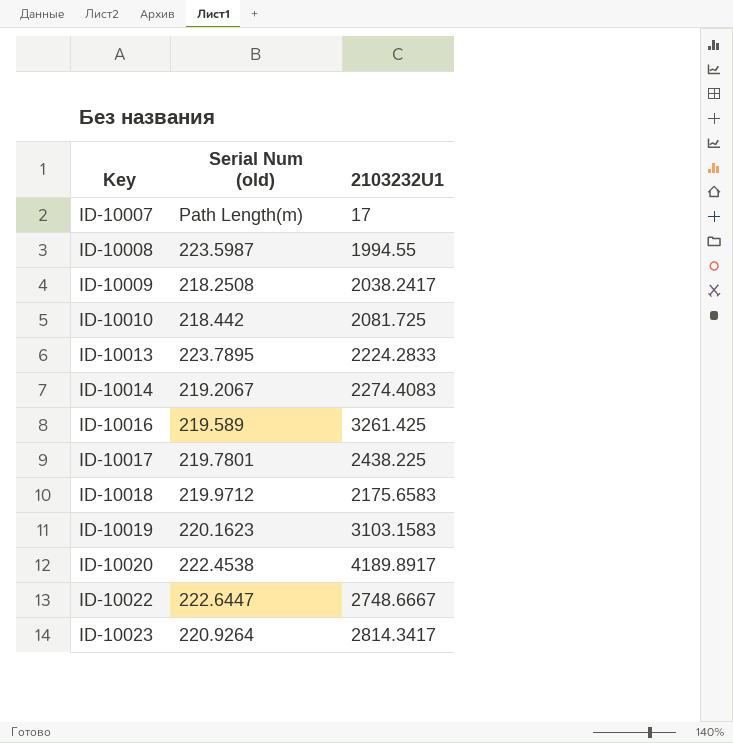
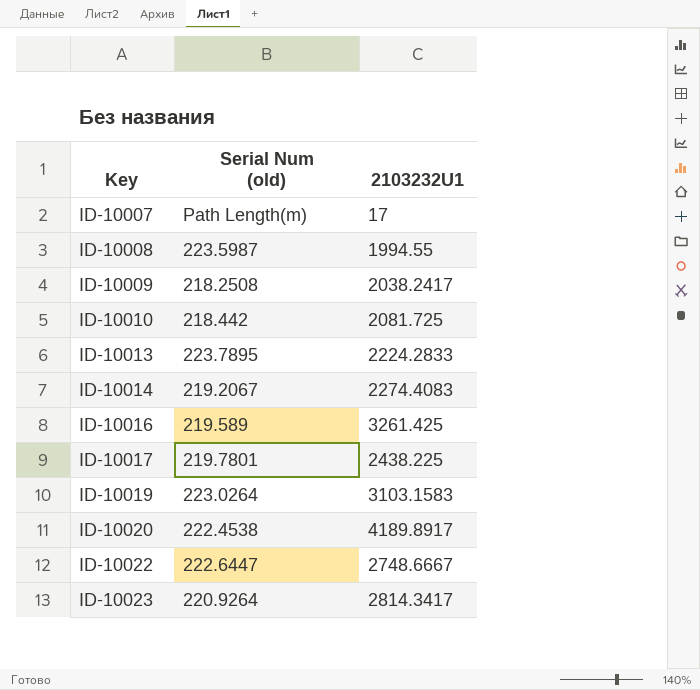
row ID-10018: 219.9712 | 2175.6583 -> none
ID-10019 | Serial Num (old): 220.1623 -> 223.0264

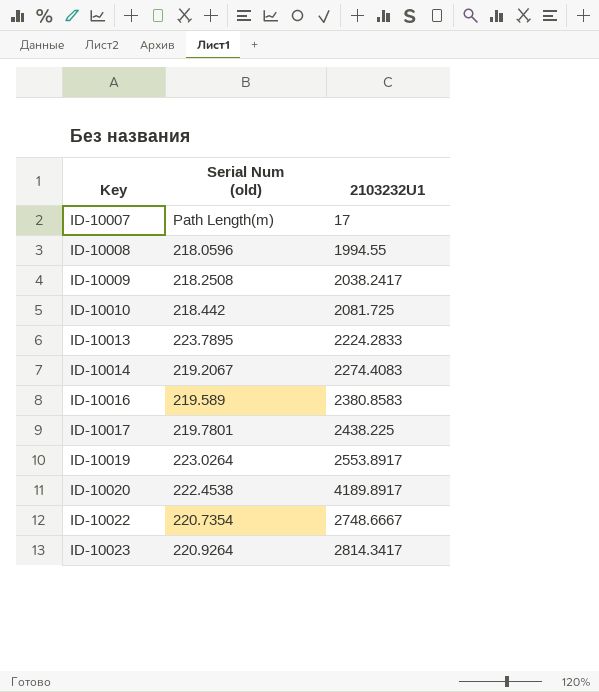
ID-10008 | Serial Num (old): 223.5987 -> 218.0596
ID-10016 | 2103232U1: 3261.425 -> 2380.8583
ID-10019 | 2103232U1: 3103.1583 -> 2553.8917
ID-10022 | Serial Num (old): 222.6447 -> 220.7354

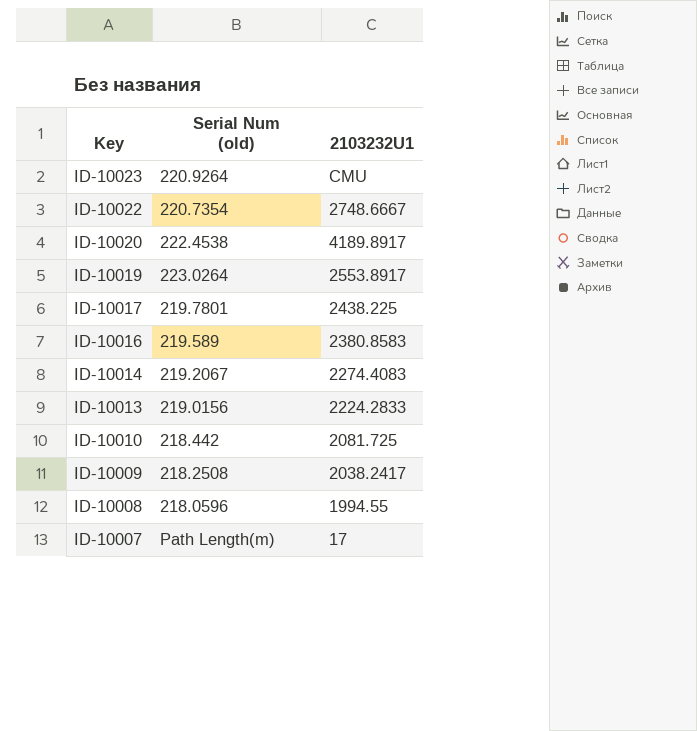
row order: Key ascending -> Key descending
ID-10023 | 2103232U1: 2814.3417 -> CMU
ID-10013 | Serial Num (old): 223.7895 -> 219.0156

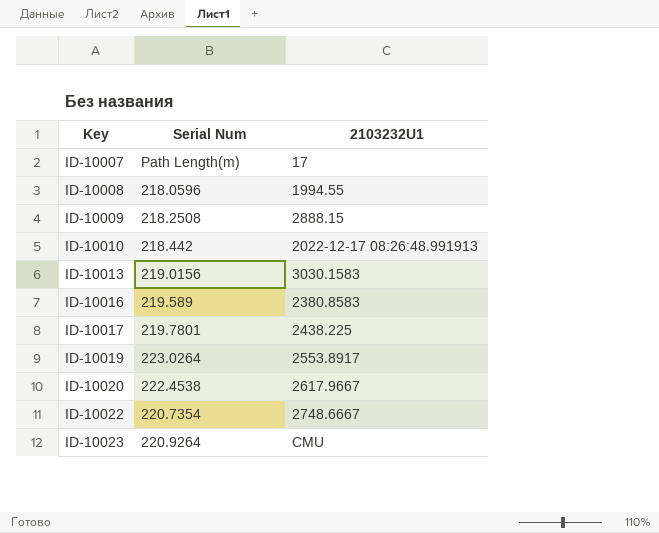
row order: Key descending -> Key ascending
column name: Serial Num (old) -> Serial Num
row ID-10014: 219.2067 | 2274.4083 -> none
ID-10009 | 2103232U1: 2038.2417 -> 2888.15
ID-10010 | 2103232U1: 2081.725 -> 2022-12-17 08:26:48.991913
ID-10013 | 2103232U1: 2224.2833 -> 3030.1583
ID-10020 | 2103232U1: 4189.8917 -> 2617.9667

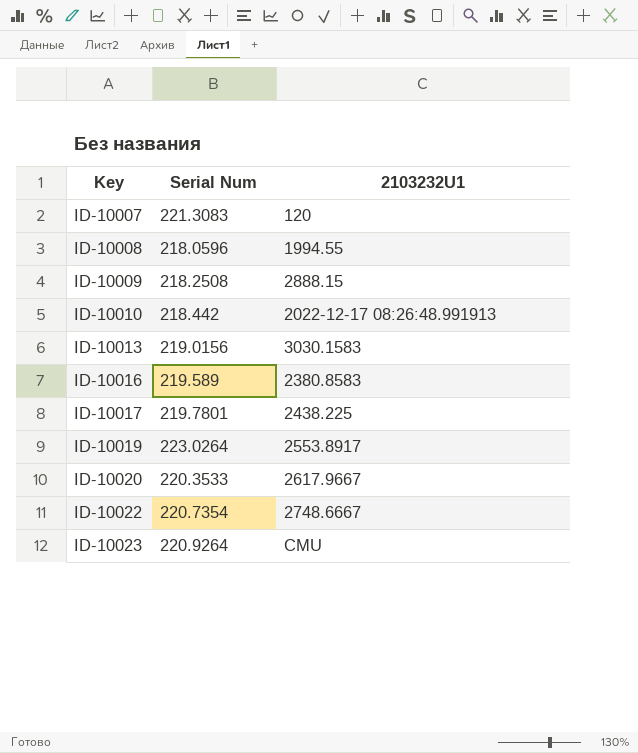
ID-10007 | Serial Num: Path Length(m) -> 221.3083
ID-10007 | 2103232U1: 17 -> 120
ID-10020 | Serial Num: 222.4538 -> 220.3533

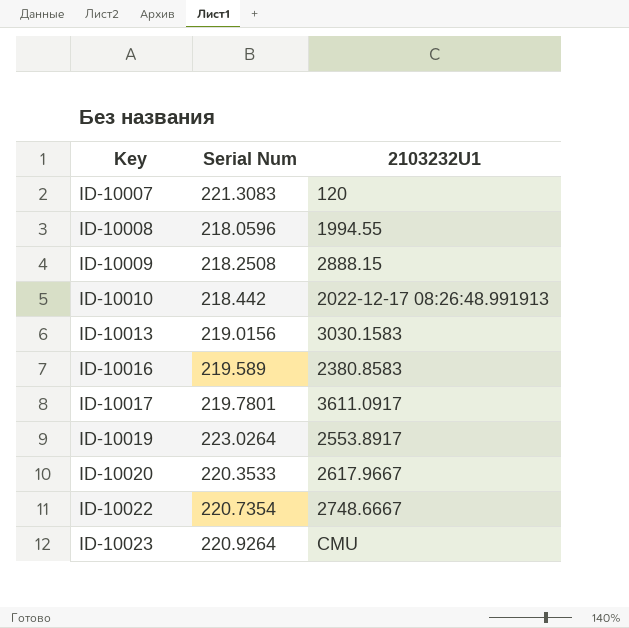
ID-10017 | 2103232U1: 2438.225 -> 3611.0917

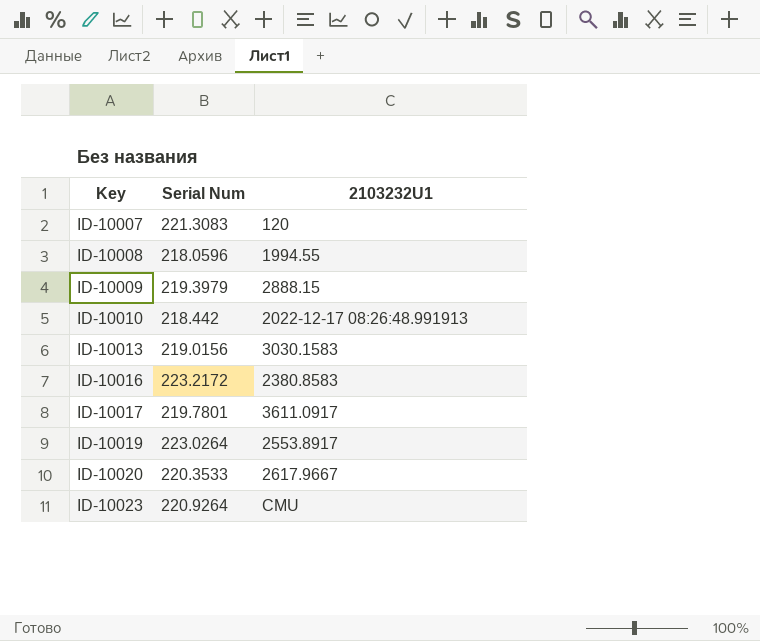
row ID-10022: 220.7354 | 2748.6667 -> none
ID-10009 | Serial Num: 218.2508 -> 219.3979
ID-10016 | Serial Num: 219.589 -> 223.2172

